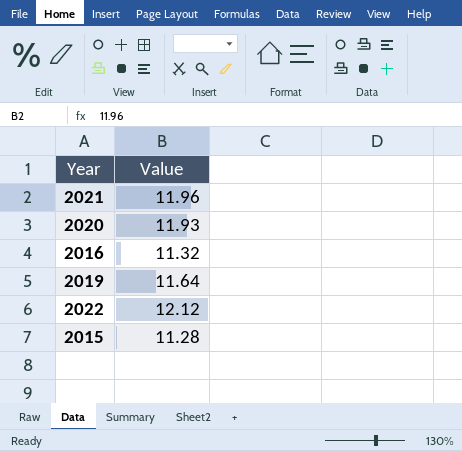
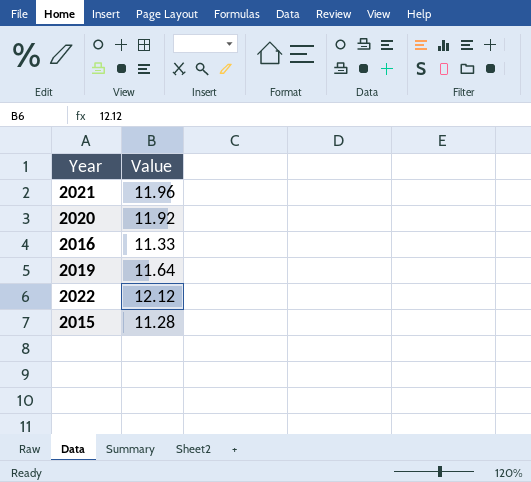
2020 | Value: 11.93 -> 11.92
2016 | Value: 11.32 -> 11.33

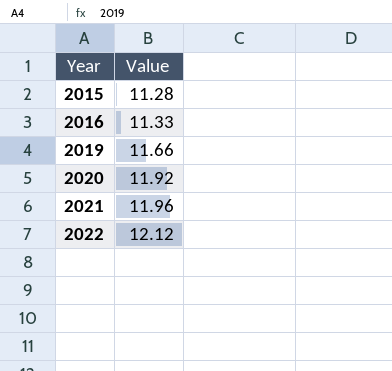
row order: none -> Year ascending
2019 | Value: 11.64 -> 11.66

